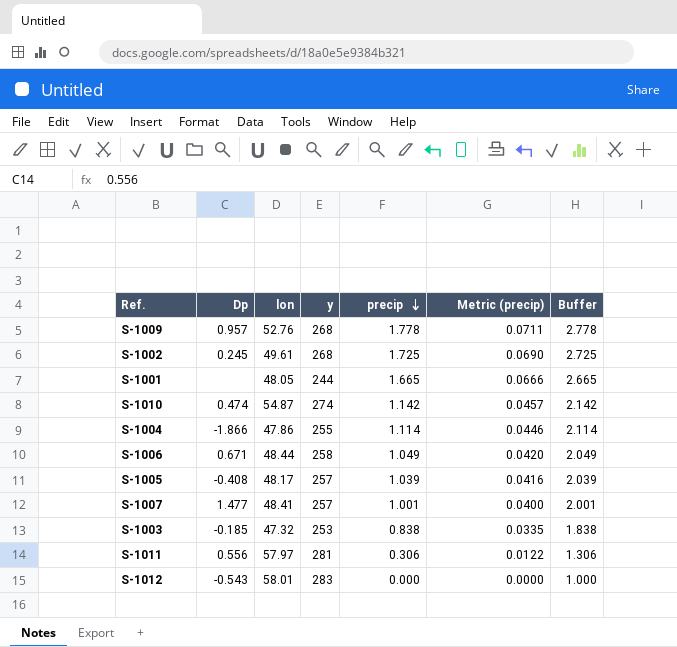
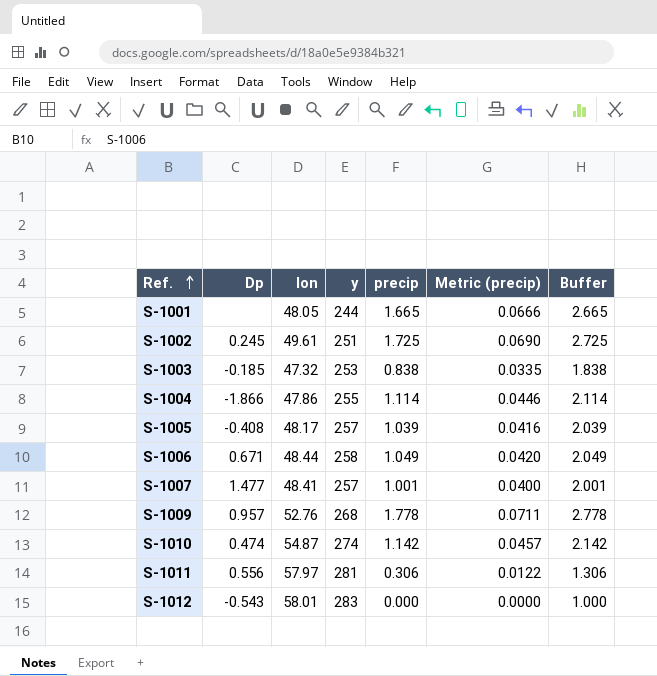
row order: precip descending -> Ref. ascending
S-1002 | y: 268 -> 251

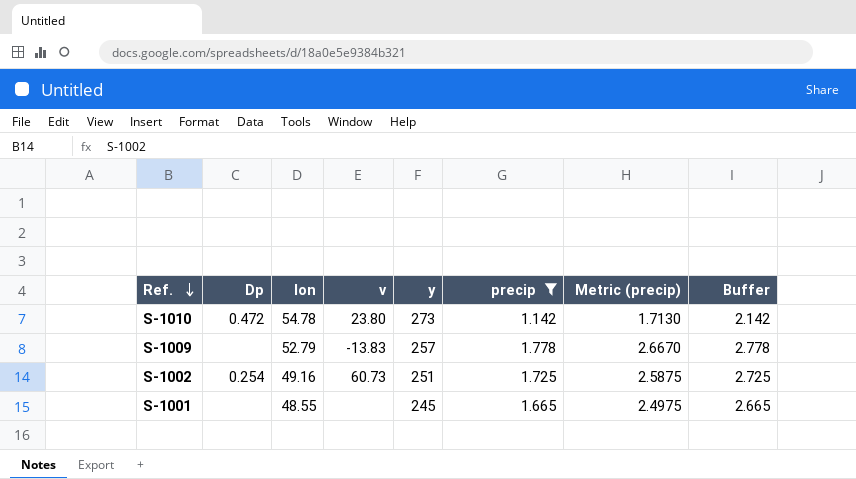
filter: none -> precip >= 1.142
row order: Ref. ascending -> Ref. descending
column v | position: none -> 4
column Metric (precip) | formula: [precip] * 0.04 -> [precip] * 1.5
S-1010 | Dp: 0.474 -> 0.472
S-1010 | lon: 54.87 -> 54.78
S-1010 | y: 274 -> 273
S-1009 | Dp: 0.957 -> none
S-1009 | lon: 52.76 -> 52.79
S-1009 | y: 268 -> 257
S-1002 | Dp: 0.245 -> 0.254
S-1002 | lon: 49.61 -> 49.16
S-1001 | lon: 48.05 -> 48.55
S-1001 | y: 244 -> 245

